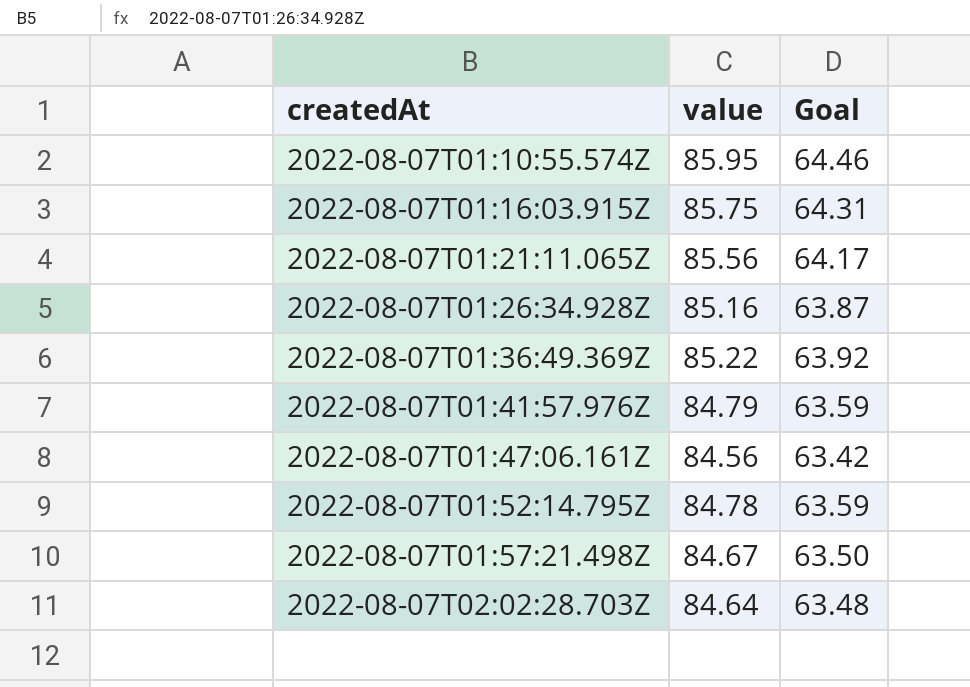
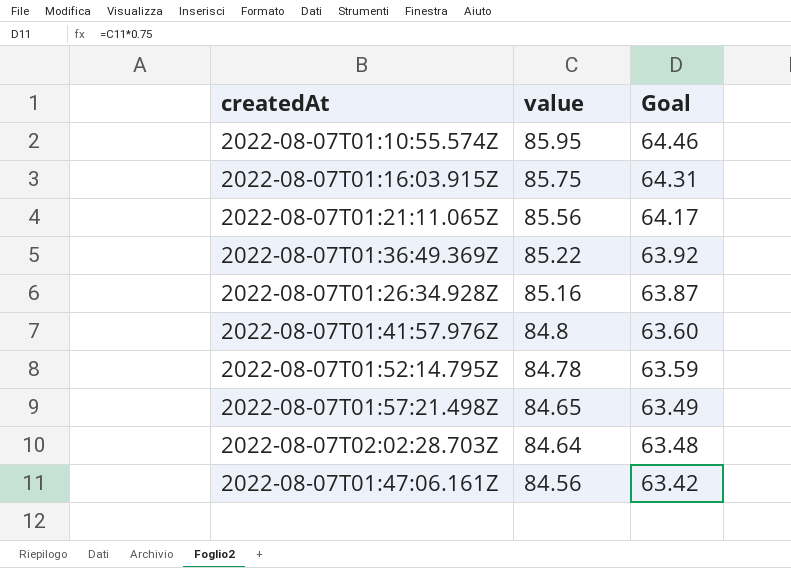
row order: createdAt ascending -> value descending
2022-08-07T01:41:57.976Z | value: 84.79 -> 84.8
2022-08-07T01:41:57.976Z | Goal: 63.59 -> 63.60
2022-08-07T01:57:21.498Z | value: 84.67 -> 84.65
2022-08-07T01:57:21.498Z | Goal: 63.50 -> 63.49

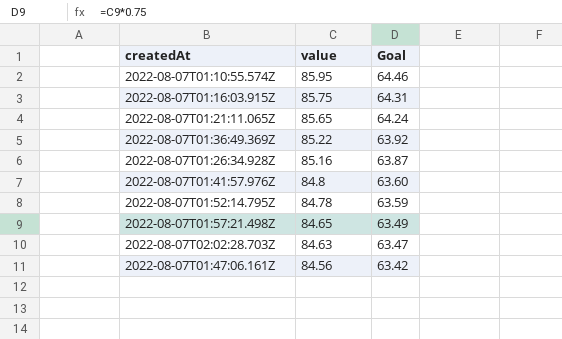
2022-08-07T01:21:11.065Z | value: 85.56 -> 85.65
2022-08-07T01:21:11.065Z | Goal: 64.17 -> 64.24
2022-08-07T02:02:28.703Z | value: 84.64 -> 84.63
2022-08-07T02:02:28.703Z | Goal: 63.48 -> 63.47

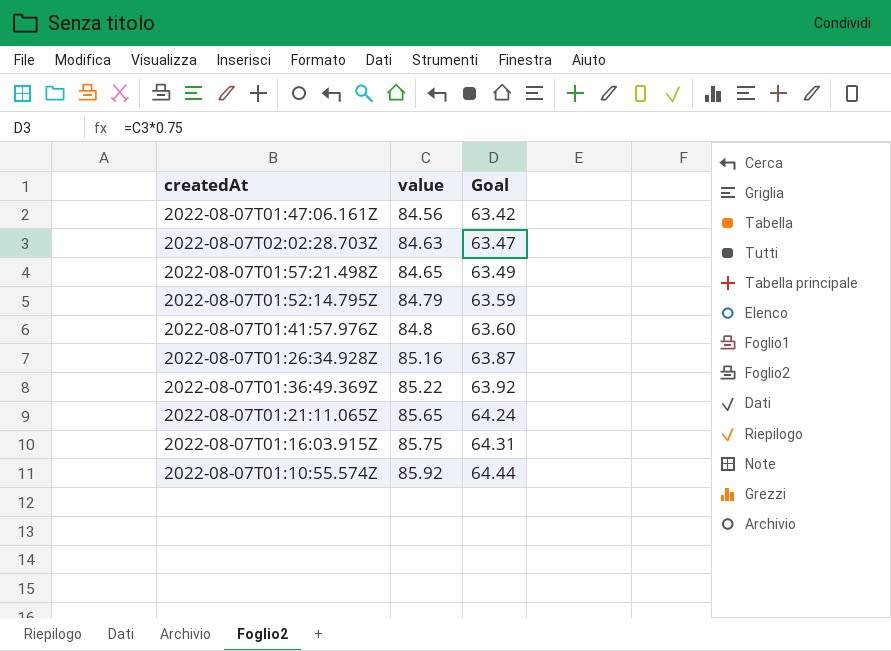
row order: value descending -> value ascending
2022-08-07T01:52:14.795Z | value: 84.78 -> 84.79
2022-08-07T01:10:55.574Z | value: 85.95 -> 85.92
2022-08-07T01:10:55.574Z | Goal: 64.46 -> 64.44

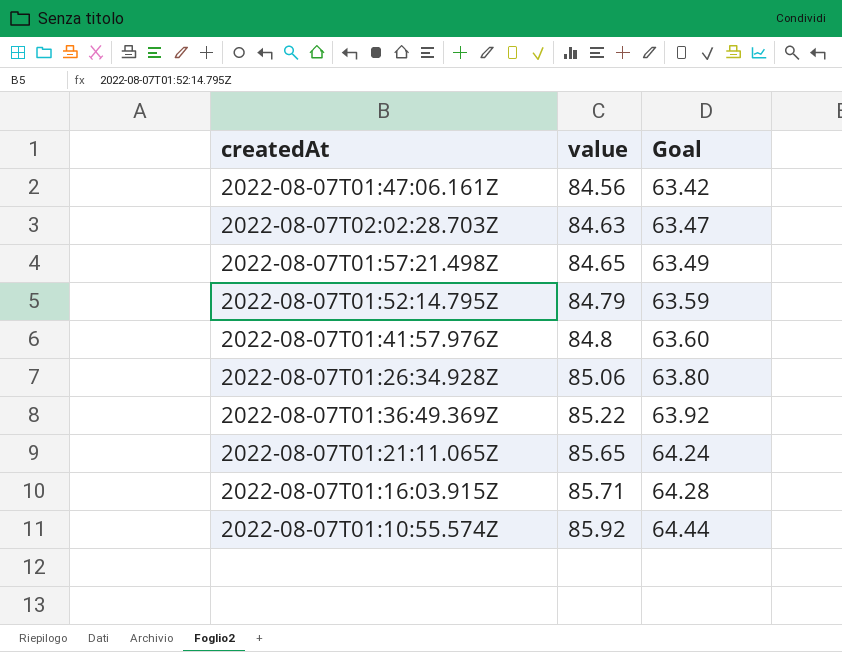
2022-08-07T01:26:34.928Z | value: 85.16 -> 85.06
2022-08-07T01:26:34.928Z | Goal: 63.87 -> 63.80
2022-08-07T01:16:03.915Z | value: 85.75 -> 85.71
2022-08-07T01:16:03.915Z | Goal: 64.31 -> 64.28

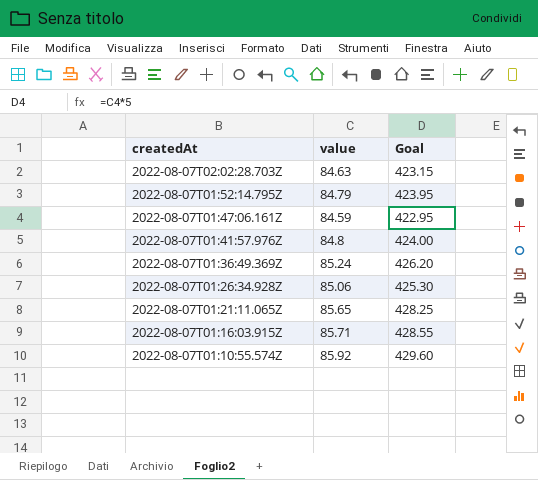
row order: value ascending -> createdAt descending
column Goal | formula: [value] * 0.75 -> [value] * 5
row 2022-08-07T01:57:21.498Z: 84.65 | 63.49 -> none
2022-08-07T01:47:06.161Z | value: 84.56 -> 84.59
2022-08-07T01:36:49.369Z | value: 85.22 -> 85.24

